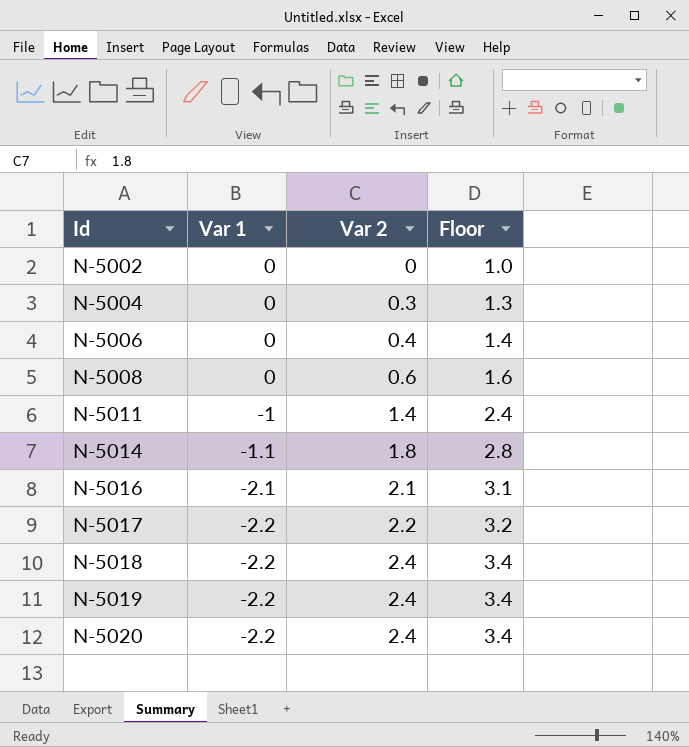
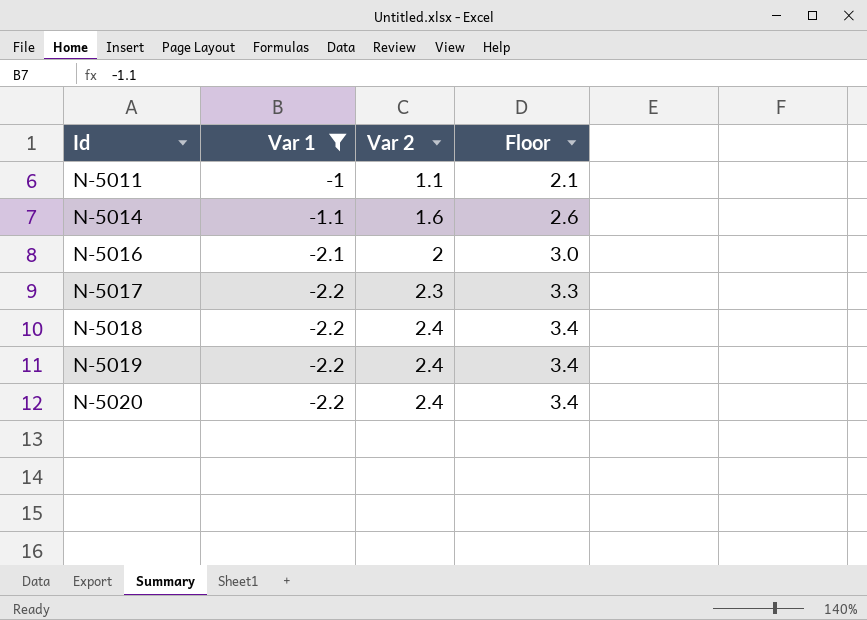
filter: none -> Var 1 != 0
N-5011 | Var 2: 1.4 -> 1.1
N-5011 | Floor: 2.4 -> 2.1
N-5014 | Var 2: 1.8 -> 1.6
N-5014 | Floor: 2.8 -> 2.6
N-5016 | Var 2: 2.1 -> 2
N-5016 | Floor: 3.1 -> 3.0
N-5017 | Var 2: 2.2 -> 2.3
N-5017 | Floor: 3.2 -> 3.3

